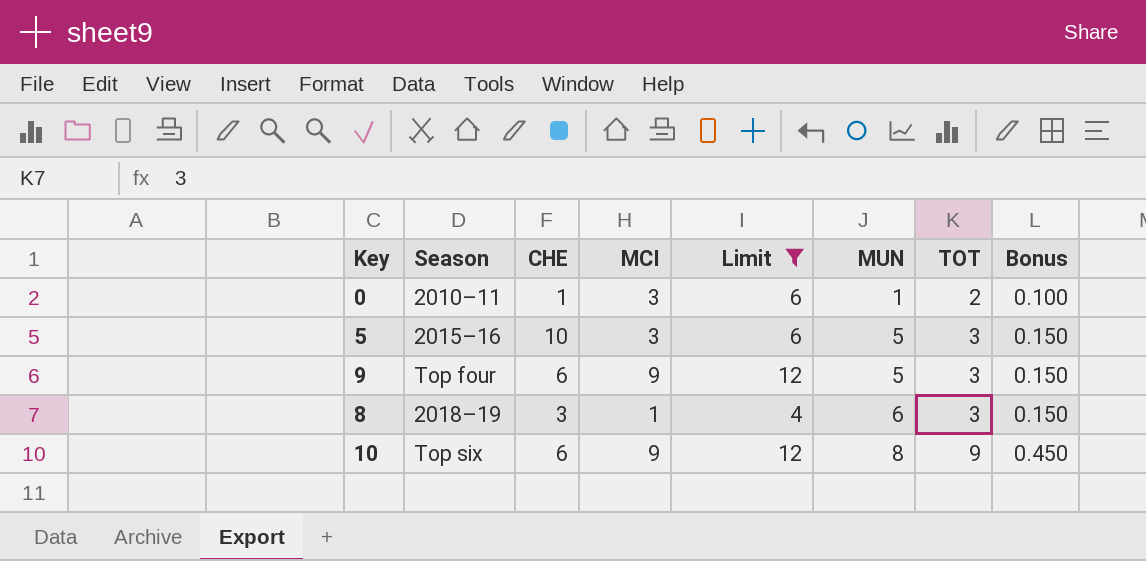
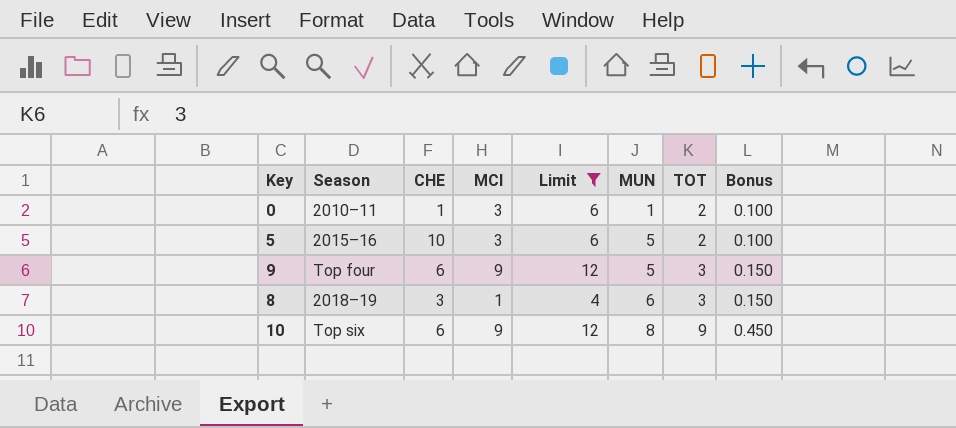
5 | TOT: 3 -> 2
5 | Bonus: 0.150 -> 0.100

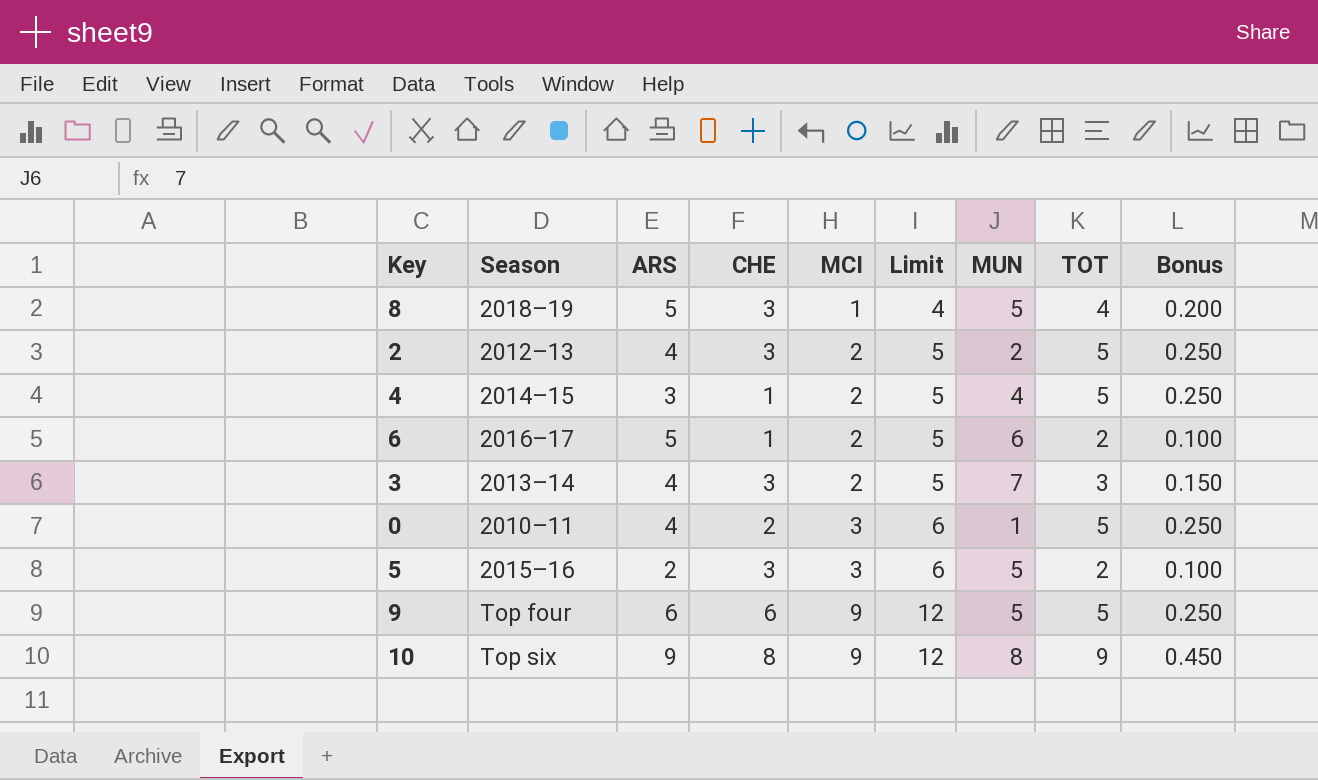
filter: Limit != 5 -> none
row order: MUN ascending -> MCI ascending
column ARS | position: none -> 3
8 | MUN: 6 -> 5
8 | TOT: 3 -> 4
8 | Bonus: 0.150 -> 0.200
0 | CHE: 1 -> 2
0 | TOT: 2 -> 5
0 | Bonus: 0.100 -> 0.250
5 | CHE: 10 -> 3
9 | TOT: 3 -> 5
9 | Bonus: 0.150 -> 0.250
10 | CHE: 6 -> 8

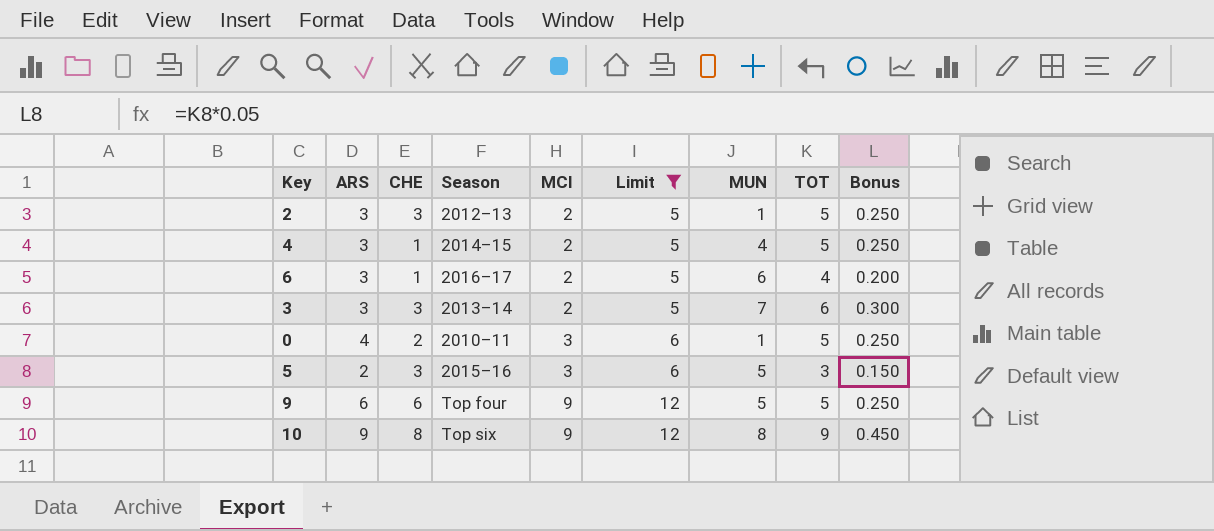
filter: none -> Limit != 4
column Season | position: 2 -> 4
2 | ARS: 4 -> 3
2 | MUN: 2 -> 1
6 | ARS: 5 -> 3
6 | TOT: 2 -> 4
6 | Bonus: 0.100 -> 0.200
3 | ARS: 4 -> 3
3 | TOT: 3 -> 6
3 | Bonus: 0.150 -> 0.300
5 | TOT: 2 -> 3
5 | Bonus: 0.100 -> 0.150

